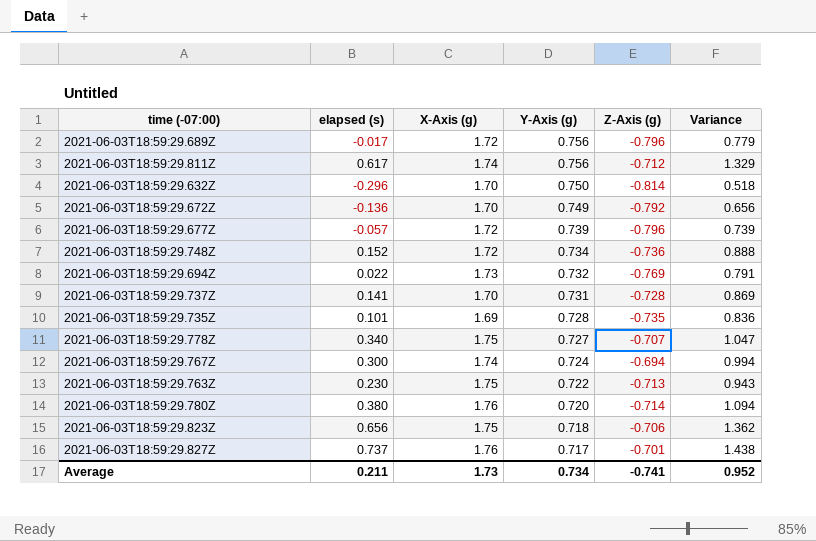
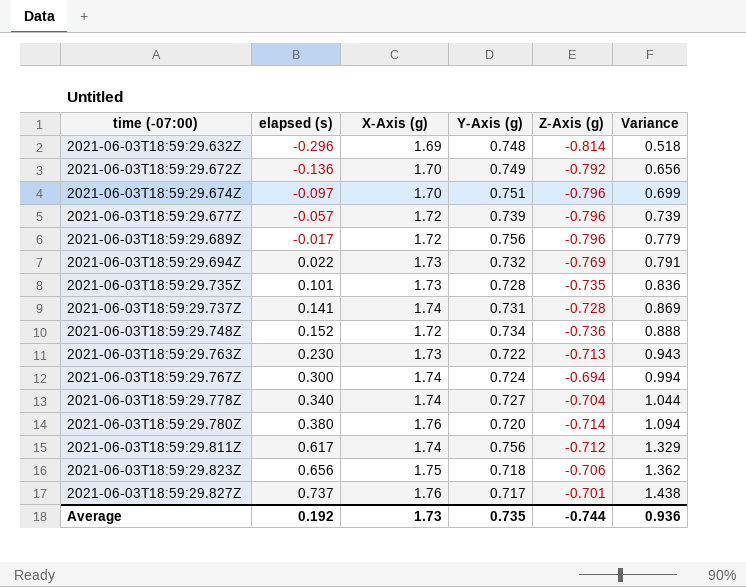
row order: Y-Axis (g) descending -> time (-07:00) ascending
2021-06-03T18:59:29.632Z | X-Axis (g): 1.70 -> 1.69
2021-06-03T18:59:29.632Z | Y-Axis (g): 0.750 -> 0.748
row 2021-06-03T18:59:29.674Z: none -> -0.097 | 1.70 | 0.751 | -0.796 | 0.699
2021-06-03T18:59:29.735Z | X-Axis (g): 1.69 -> 1.73
2021-06-03T18:59:29.737Z | X-Axis (g): 1.70 -> 1.74
2021-06-03T18:59:29.763Z | X-Axis (g): 1.75 -> 1.73
2021-06-03T18:59:29.778Z | X-Axis (g): 1.75 -> 1.74
2021-06-03T18:59:29.778Z | Z-Axis (g): -0.707 -> -0.704
2021-06-03T18:59:29.778Z | Variance: 1.047 -> 1.044
Average | elapsed (s): 0.211 -> 0.192
Average | Y-Axis (g): 0.734 -> 0.735
Average | Z-Axis (g): -0.741 -> -0.744
Average | Variance: 0.952 -> 0.936

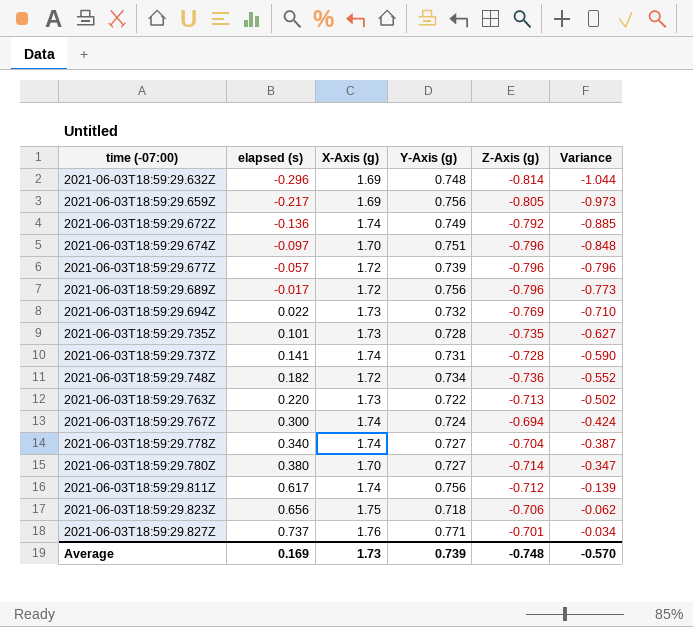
column Variance | formula: [elapsed (s)] - [Z-Axis (g)] -> [elapsed (s)] - [Y-Axis (g)]
row 2021-06-03T18:59:29.659Z: none -> -0.217 | 1.69 | 0.756 | -0.805 | -0.973
2021-06-03T18:59:29.672Z | X-Axis (g): 1.70 -> 1.74
2021-06-03T18:59:29.748Z | elapsed (s): 0.152 -> 0.182
2021-06-03T18:59:29.763Z | elapsed (s): 0.230 -> 0.220
2021-06-03T18:59:29.780Z | X-Axis (g): 1.76 -> 1.70
2021-06-03T18:59:29.780Z | Y-Axis (g): 0.720 -> 0.727
2021-06-03T18:59:29.827Z | Y-Axis (g): 0.717 -> 0.771
Average | elapsed (s): 0.192 -> 0.169
Average | Y-Axis (g): 0.735 -> 0.739
Average | Z-Axis (g): -0.744 -> -0.748
Average | Variance: 0.936 -> -0.570

